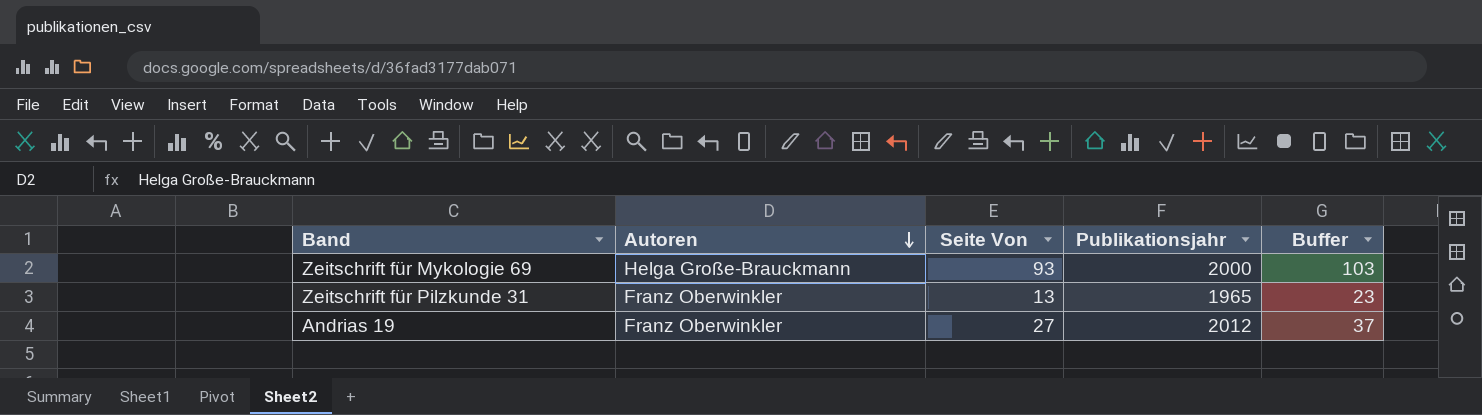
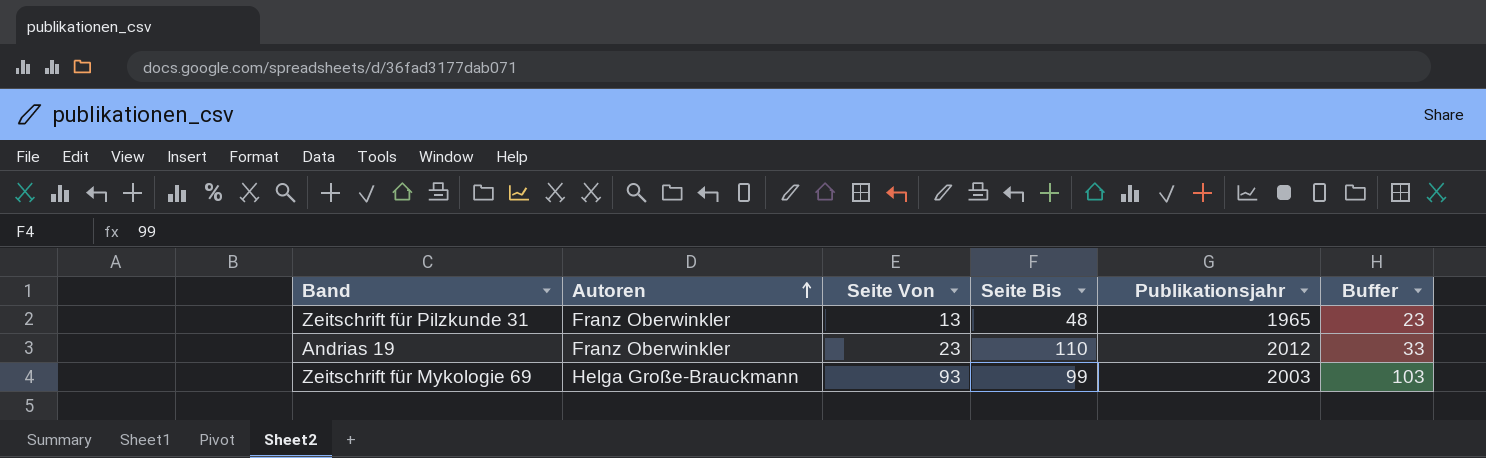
row order: Autoren descending -> Autoren ascending
column Seite Bis | position: none -> 4
Andrias 19 | Seite Von: 27 -> 23
Andrias 19 | Buffer: 37 -> 33
Zeitschrift für Mykologie 69 | Publikationsjahr: 2000 -> 2003

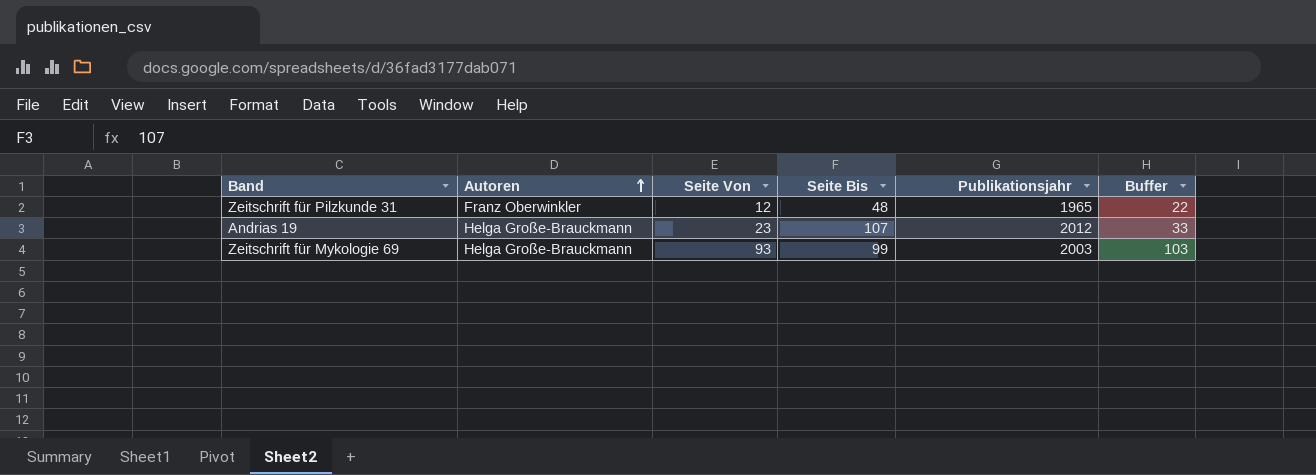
Zeitschrift für Pilzkunde 31 | Seite Von: 13 -> 12
Zeitschrift für Pilzkunde 31 | Buffer: 23 -> 22
Andrias 19 | Autoren: Franz Oberwinkler -> Helga Große-Brauckmann
Andrias 19 | Seite Bis: 110 -> 107

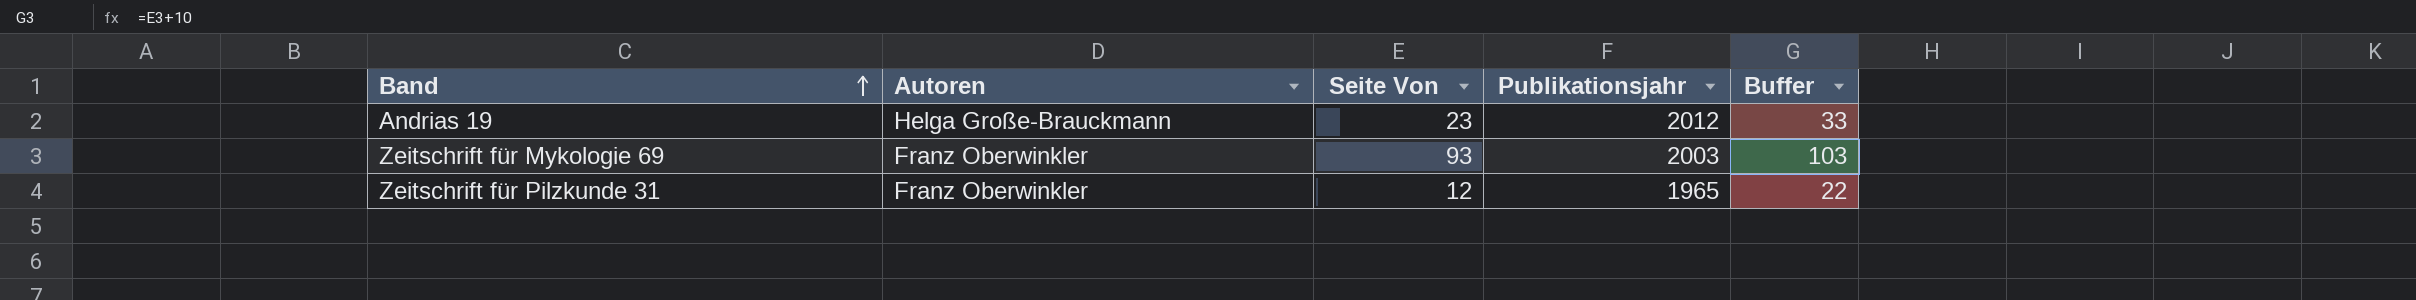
row order: Autoren ascending -> Band ascending
column Seite Bis | position: 4 -> none
Zeitschrift für Mykologie 69 | Autoren: Helga Große-Brauckmann -> Franz Oberwinkler

